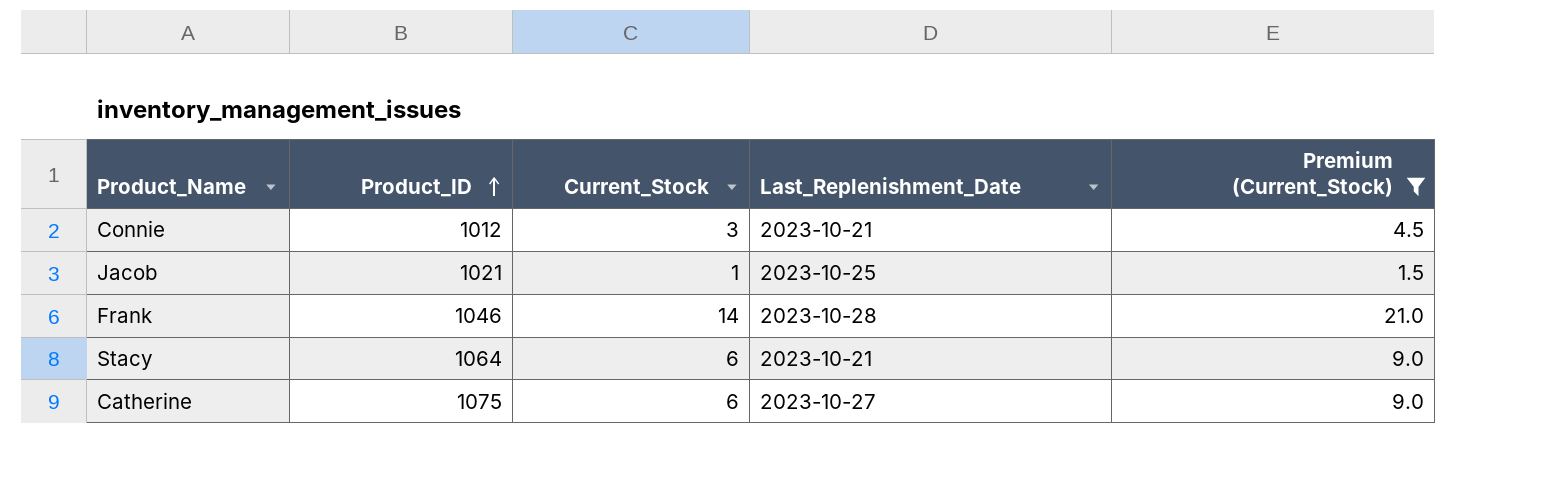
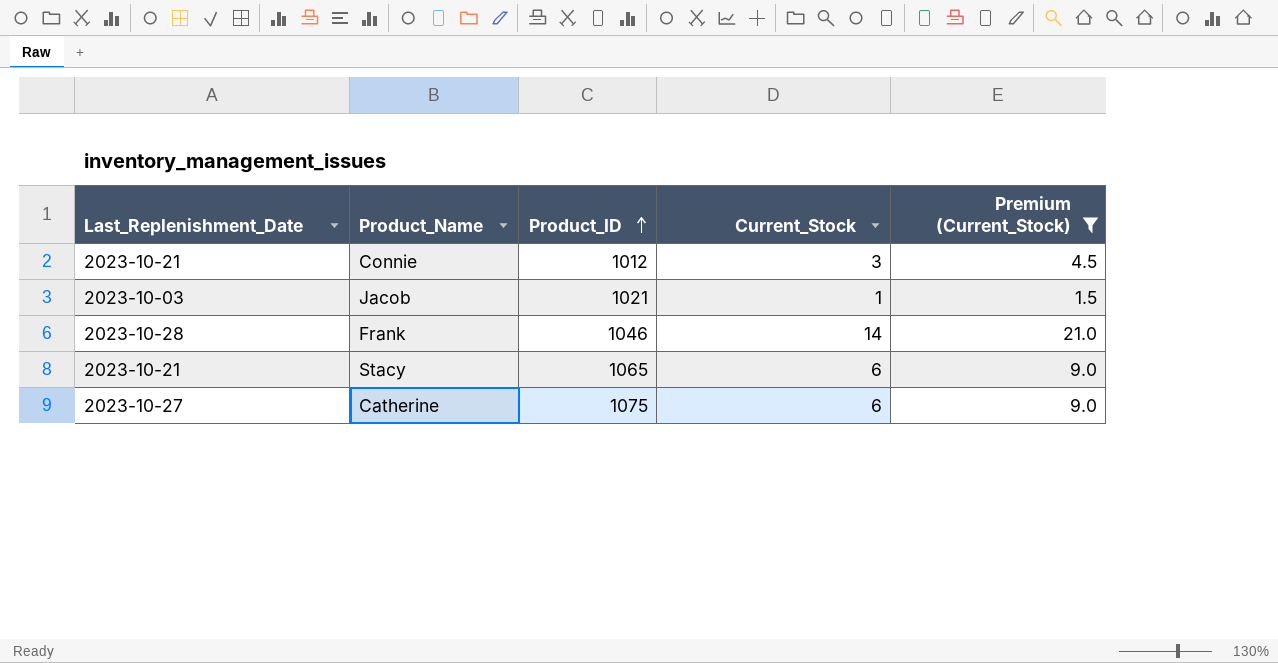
column Last_Replenishment_Date | position: 4 -> 1
Jacob | Last_Replenishment_Date: 2023-10-25 -> 2023-10-03
Stacy | Product_ID: 1064 -> 1065

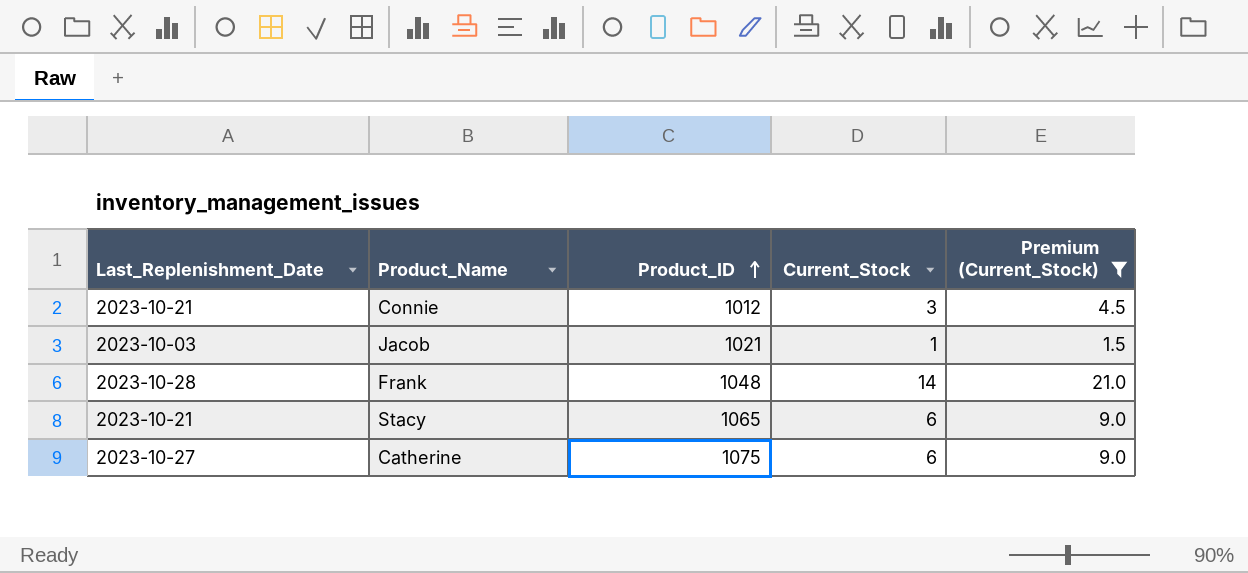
Frank | Product_ID: 1046 -> 1048

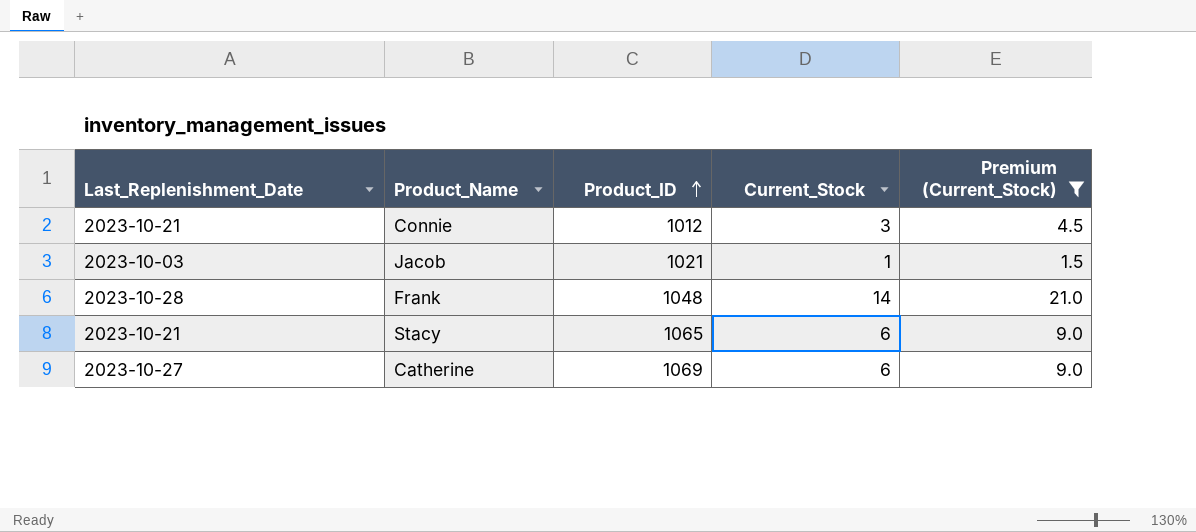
Catherine | Product_ID: 1075 -> 1069

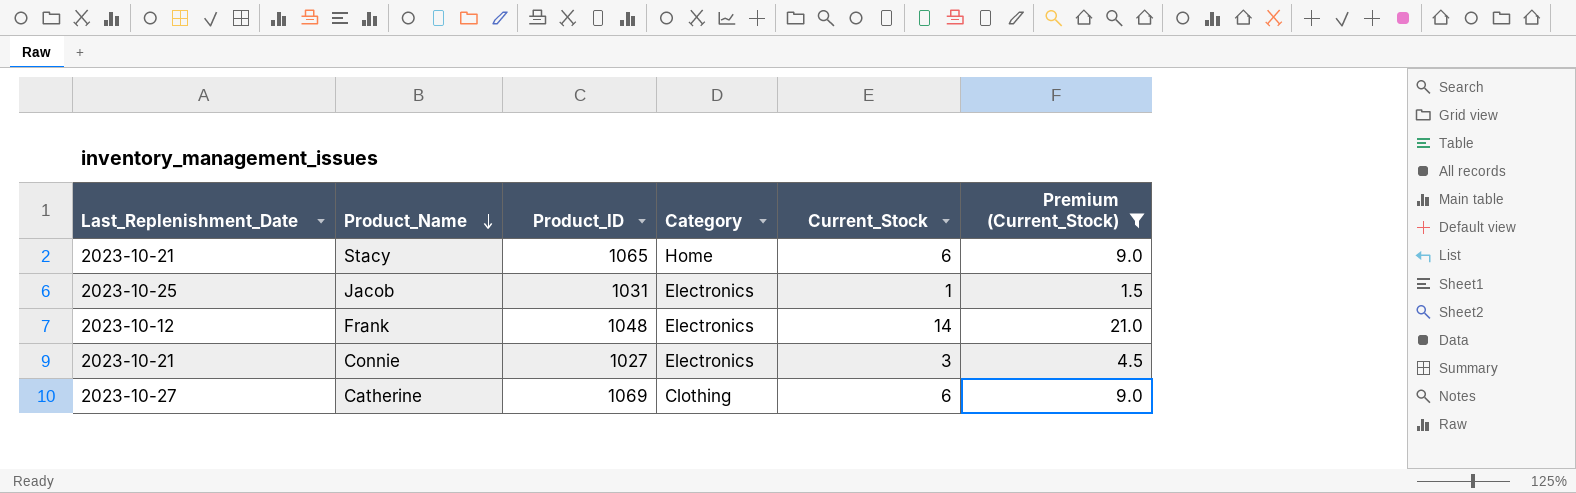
row order: Product_ID ascending -> Product_Name descending
column Category | position: none -> 4
Jacob | Last_Replenishment_Date: 2023-10-03 -> 2023-10-25
Jacob | Product_ID: 1021 -> 1031
Frank | Last_Replenishment_Date: 2023-10-28 -> 2023-10-12
Connie | Product_ID: 1012 -> 1027

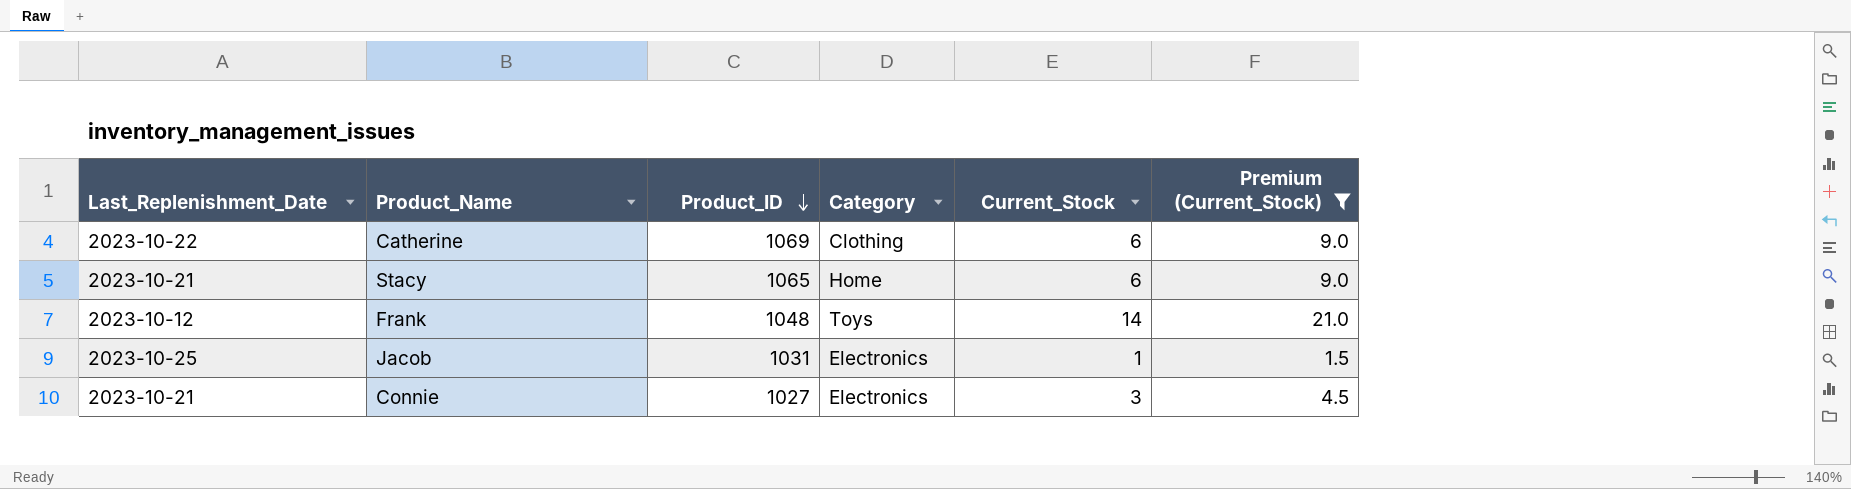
row order: Product_Name descending -> Product_ID descending
Catherine | Last_Replenishment_Date: 2023-10-27 -> 2023-10-22
Frank | Category: Electronics -> Toys

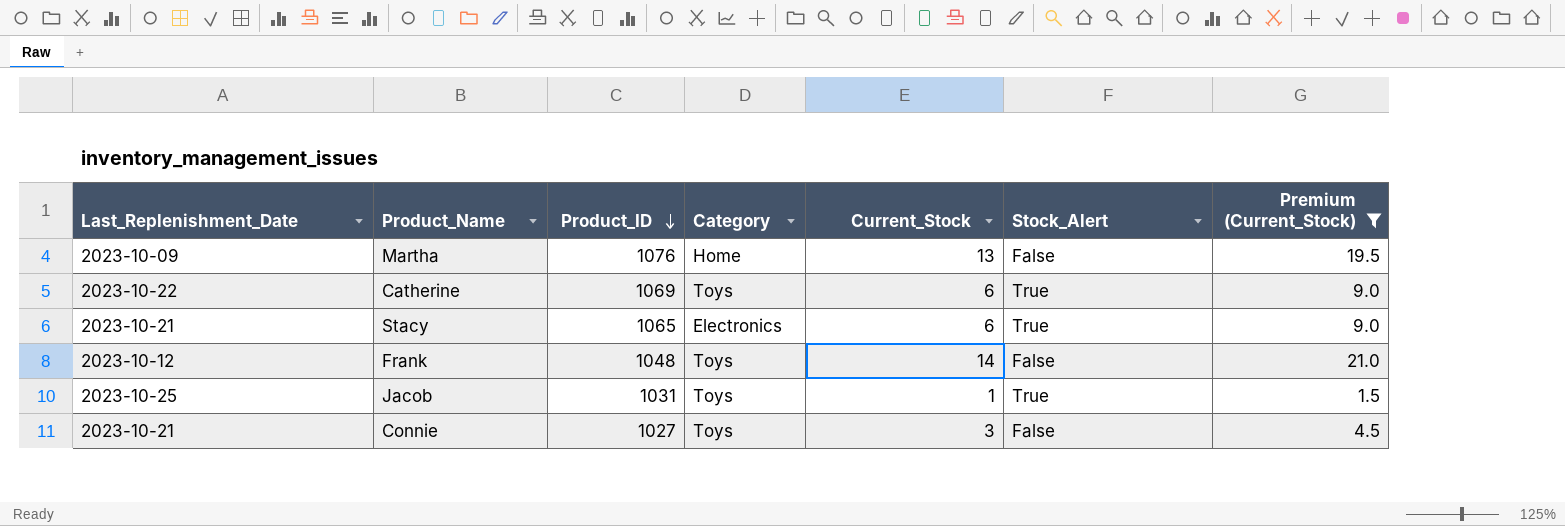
column Stock_Alert | position: none -> 6
row Martha: none -> 2023-10-09 | 1076 | Home | 13 | False | 19.5
Catherine | Category: Clothing -> Toys
Stacy | Category: Home -> Electronics
Jacob | Category: Electronics -> Toys
Connie | Category: Electronics -> Toys

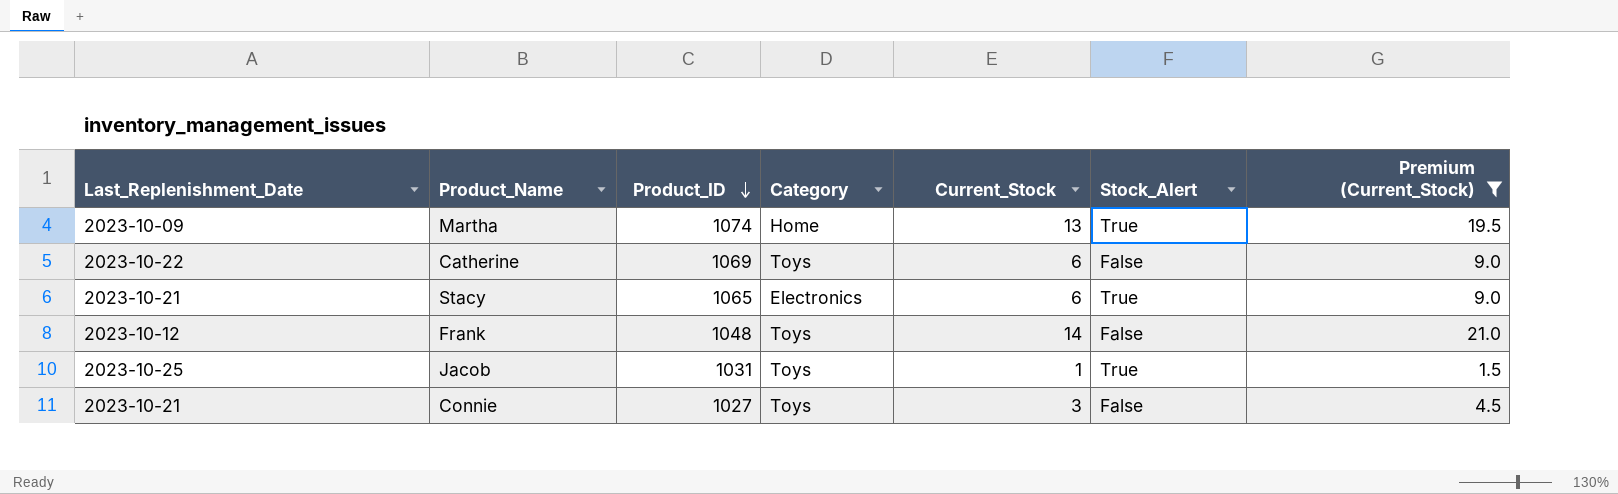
Martha | Product_ID: 1076 -> 1074
Martha | Stock_Alert: False -> True
Catherine | Stock_Alert: True -> False

